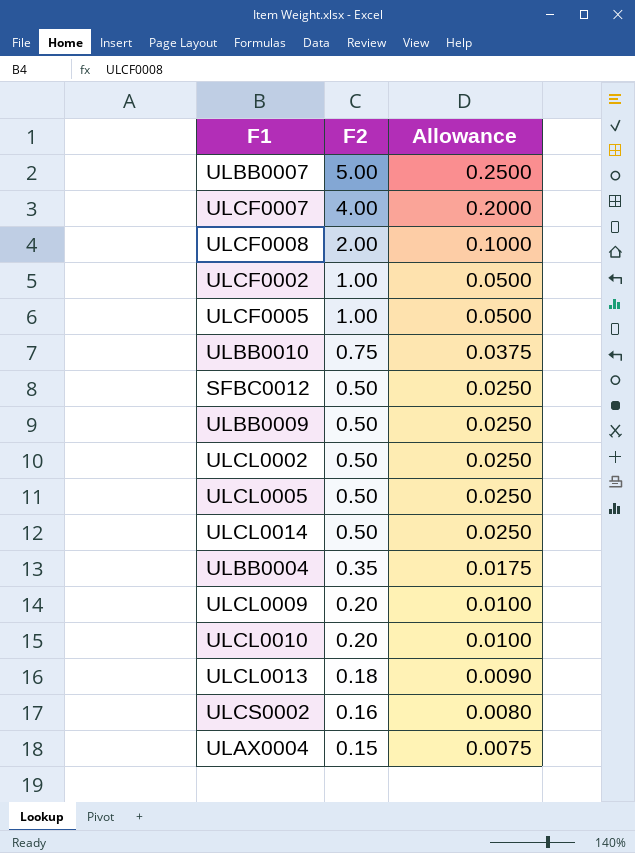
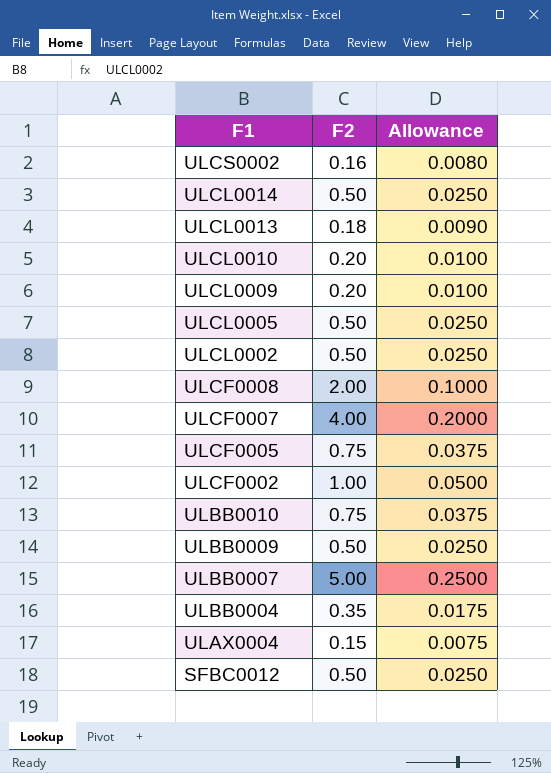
row order: F2 descending -> F1 descending
ULCF0005 | F2: 1.00 -> 0.75
ULCF0005 | Allowance: 0.0500 -> 0.0375

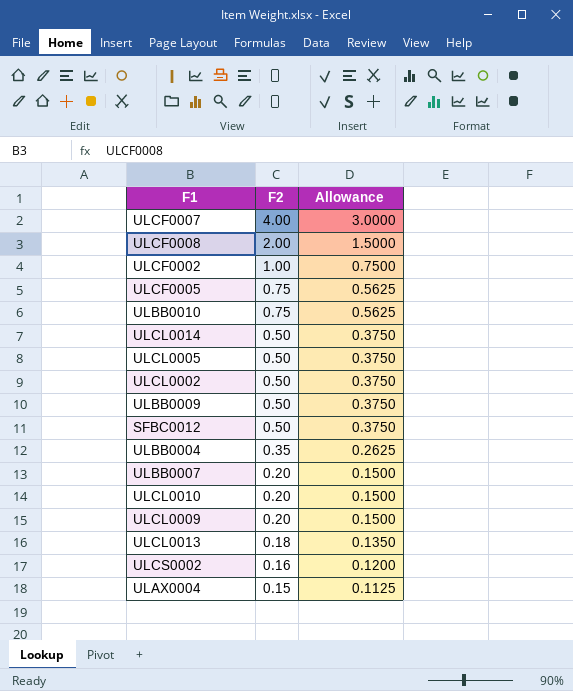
row order: F1 descending -> F2 descending
column Allowance | formula: [F2] * 0.05 -> [F2] * 0.75
ULBB0007 | F2: 5.00 -> 0.20

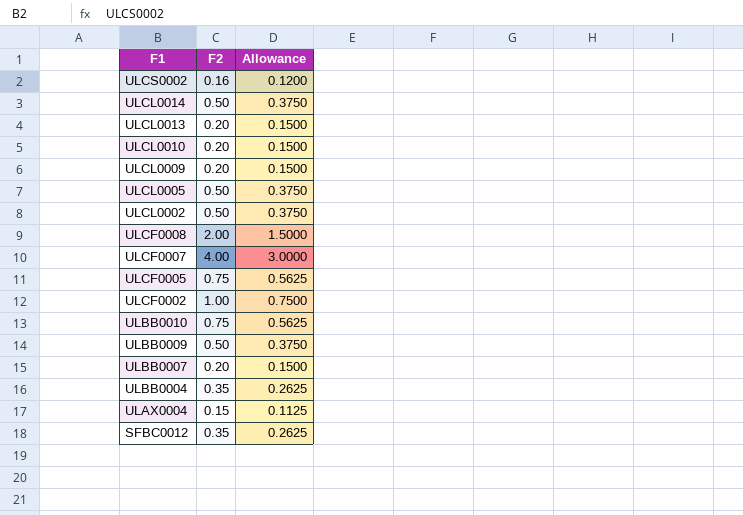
row order: F2 descending -> F1 descending
ULCL0013 | F2: 0.18 -> 0.20
ULCL0013 | Allowance: 0.1350 -> 0.1500
SFBC0012 | F2: 0.50 -> 0.35
SFBC0012 | Allowance: 0.3750 -> 0.2625

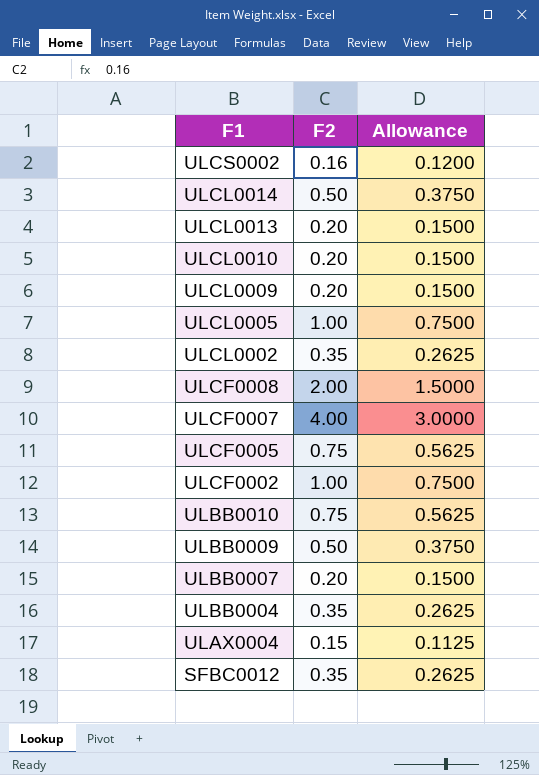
ULCL0005 | F2: 0.50 -> 1.00
ULCL0005 | Allowance: 0.3750 -> 0.7500
ULCL0002 | F2: 0.50 -> 0.35
ULCL0002 | Allowance: 0.3750 -> 0.2625

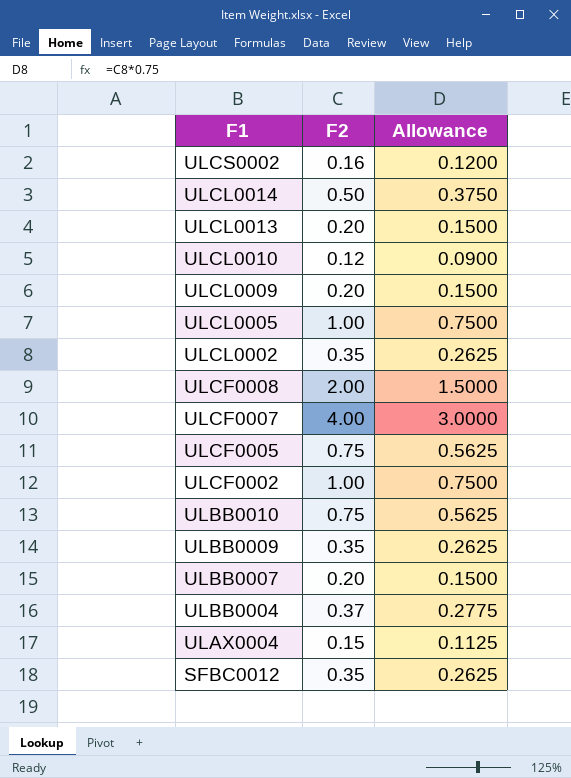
ULCL0010 | F2: 0.20 -> 0.12
ULCL0010 | Allowance: 0.1500 -> 0.0900
ULBB0009 | F2: 0.50 -> 0.35
ULBB0009 | Allowance: 0.3750 -> 0.2625
ULBB0004 | F2: 0.35 -> 0.37
ULBB0004 | Allowance: 0.2625 -> 0.2775

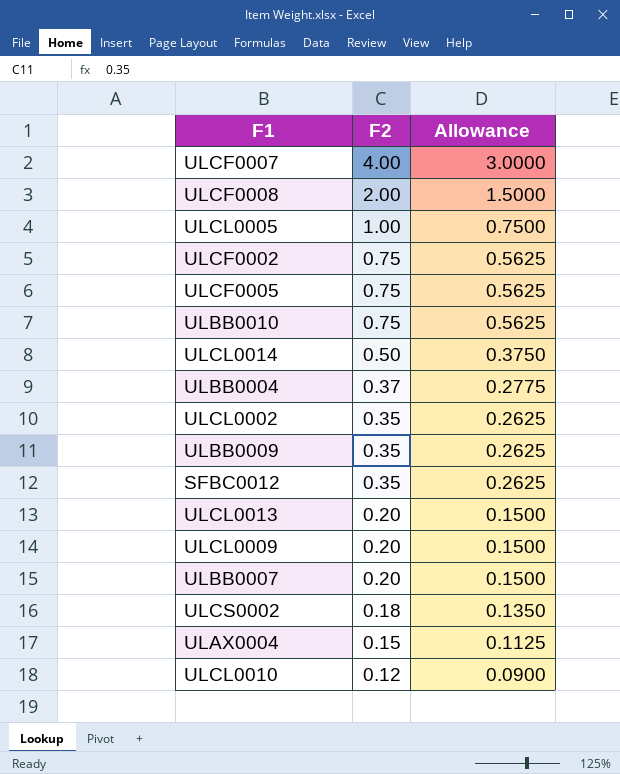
row order: F1 descending -> F2 descending
ULCF0002 | F2: 1.00 -> 0.75
ULCF0002 | Allowance: 0.7500 -> 0.5625
ULCS0002 | F2: 0.16 -> 0.18
ULCS0002 | Allowance: 0.1200 -> 0.1350

